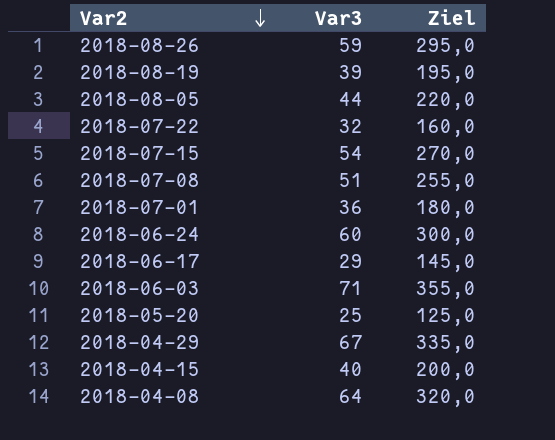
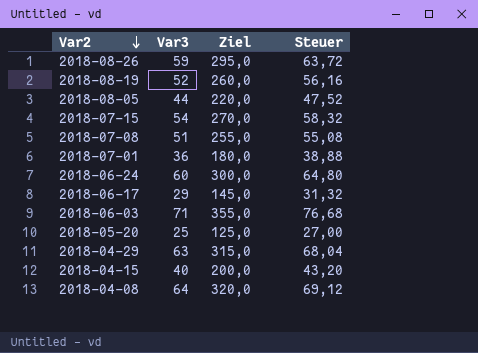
column Steuer | formula: none -> [Var3] * 1,08
row 2018-07-22: 32 | 160,0 -> none
2018-08-19 | Var3: 39 -> 52
2018-08-19 | Ziel: 195,0 -> 260,0
2018-04-29 | Var3: 67 -> 63
2018-04-29 | Ziel: 335,0 -> 315,0

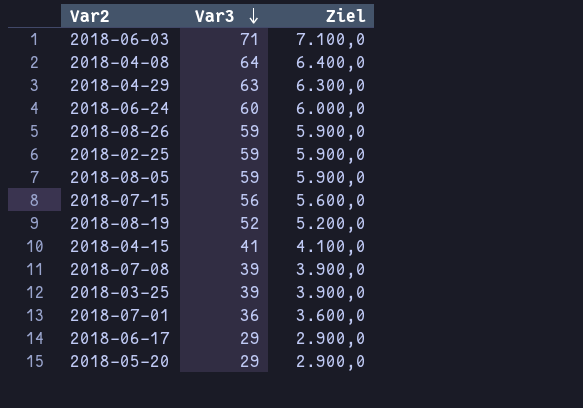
row order: Var2 descending -> Var3 descending
column Steuer | formula: [Var3] * 1,08 -> none
column Ziel | formula: [Var3] * 5 -> [Var3] * 100
row 2018-02-25: none -> 59 | 5.900,0
2018-08-05 | Var3: 44 -> 59
2018-07-15 | Var3: 54 -> 56
2018-04-15 | Var3: 40 -> 41
2018-07-08 | Var3: 51 -> 39
row 2018-03-25: none -> 39 | 3.900,0
2018-05-20 | Var3: 25 -> 29

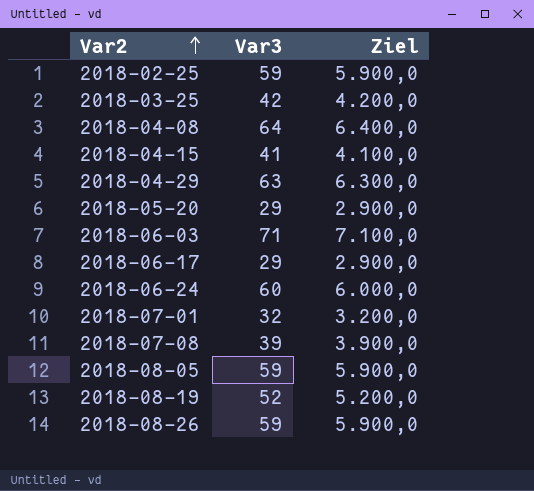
row order: Var3 descending -> Var2 ascending
row 2018-07-15: 56 | 5.600,0 -> none
2018-03-25 | Var3: 39 -> 42
2018-03-25 | Ziel: 3.900,0 -> 4.200,0
2018-07-01 | Var3: 36 -> 32
2018-07-01 | Ziel: 3.600,0 -> 3.200,0

